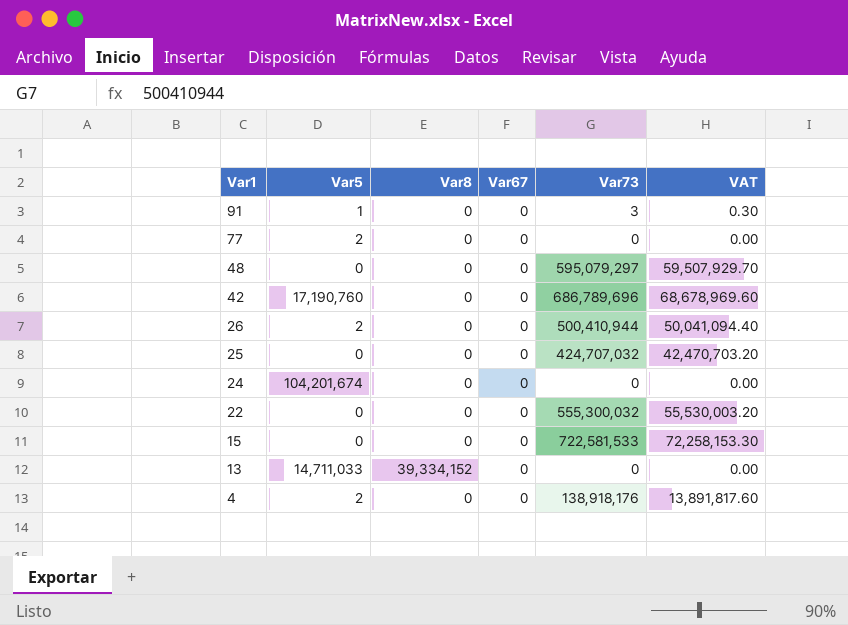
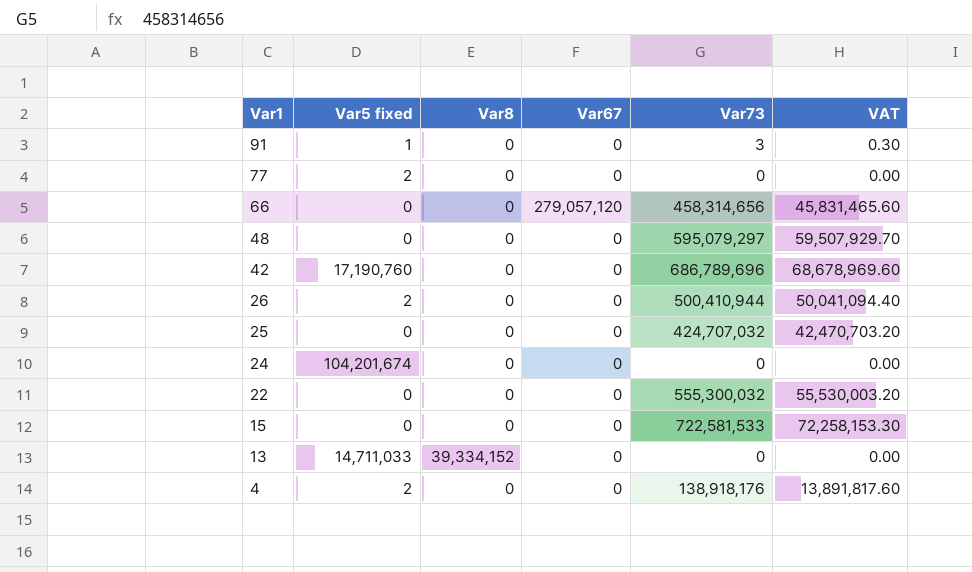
column name: Var5 -> Var5 fixed
row 66: none -> 0 | 0 | 279,057,120 | 458,314,656 | 45,831,465.60

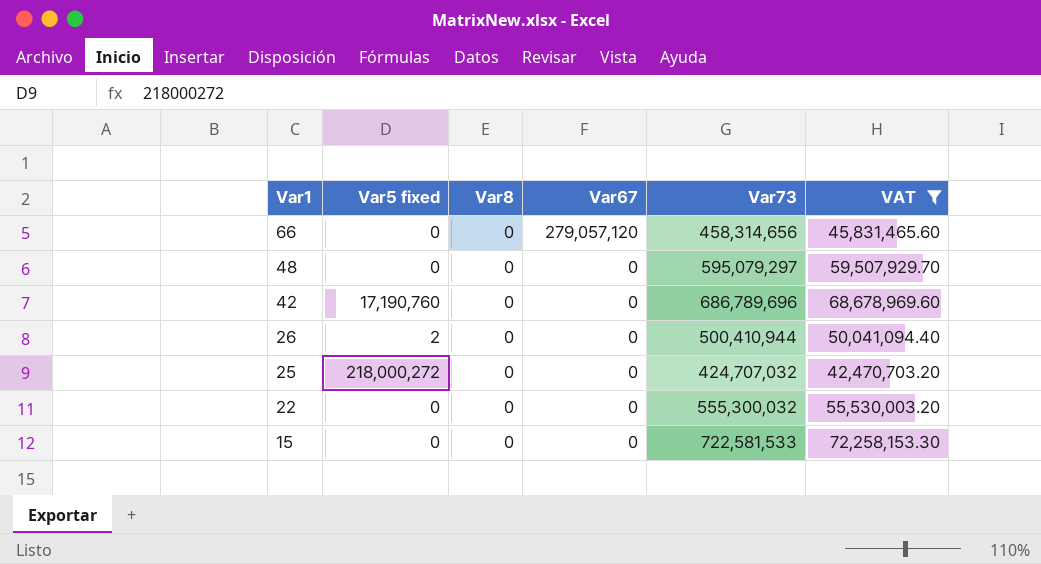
filter: none -> VAT >= 42,470,703.20
25 | Var5 fixed: 0 -> 218,000,272

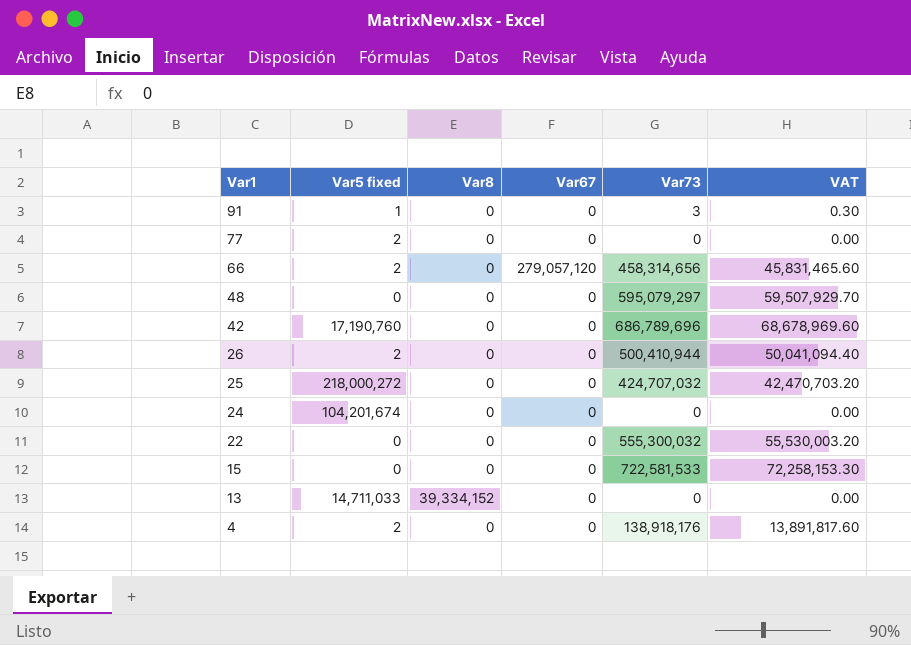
filter: VAT >= 42,470,703.20 -> none
66 | Var5 fixed: 0 -> 2

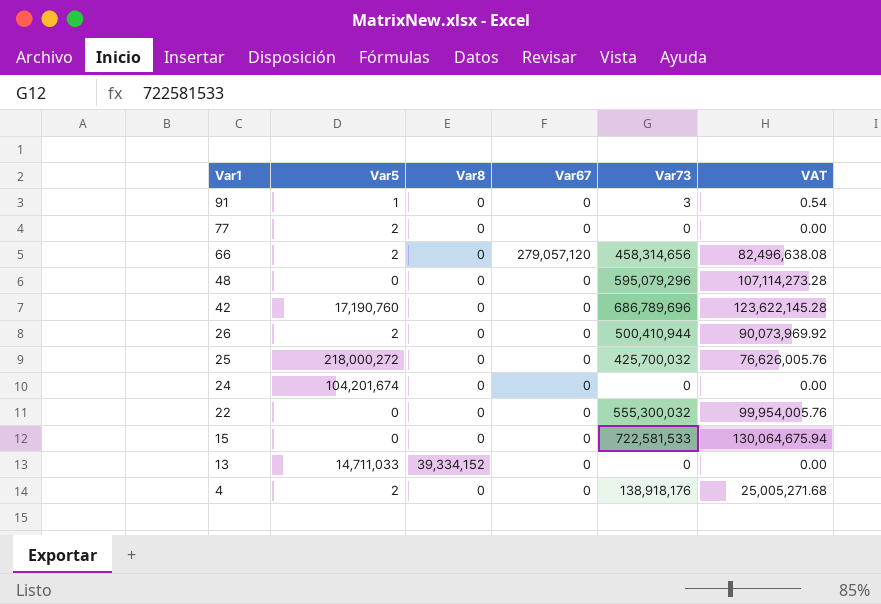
column name: Var5 fixed -> Var5
column VAT | formula: [Var73] * 0.1 -> [Var73] * 0.18
48 | Var73: 595,079,297 -> 595,079,296
25 | Var73: 424,707,032 -> 425,700,032

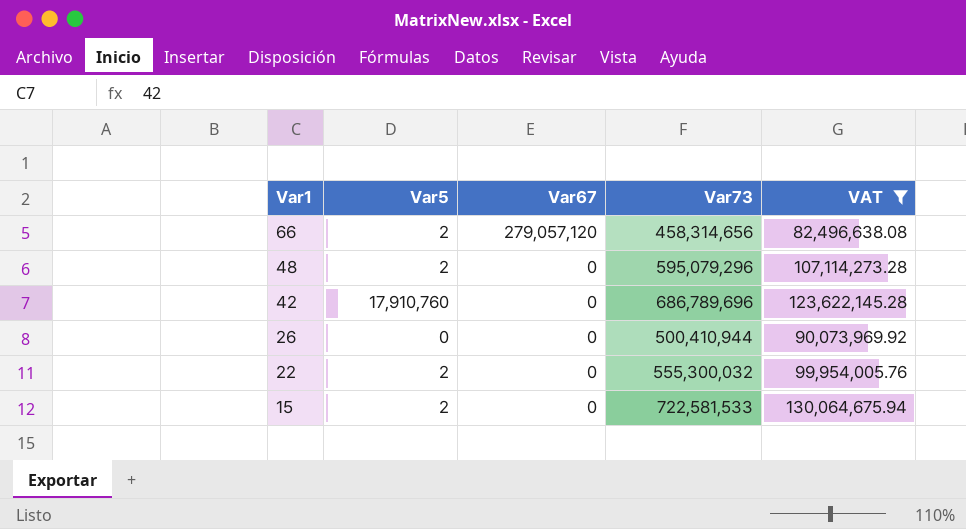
filter: none -> VAT >= 82,496,638.08
column Var8 | position: 3 -> none
48 | Var5: 0 -> 2
42 | Var5: 17,190,760 -> 17,910,760
26 | Var5: 2 -> 0
22 | Var5: 0 -> 2
15 | Var5: 0 -> 2

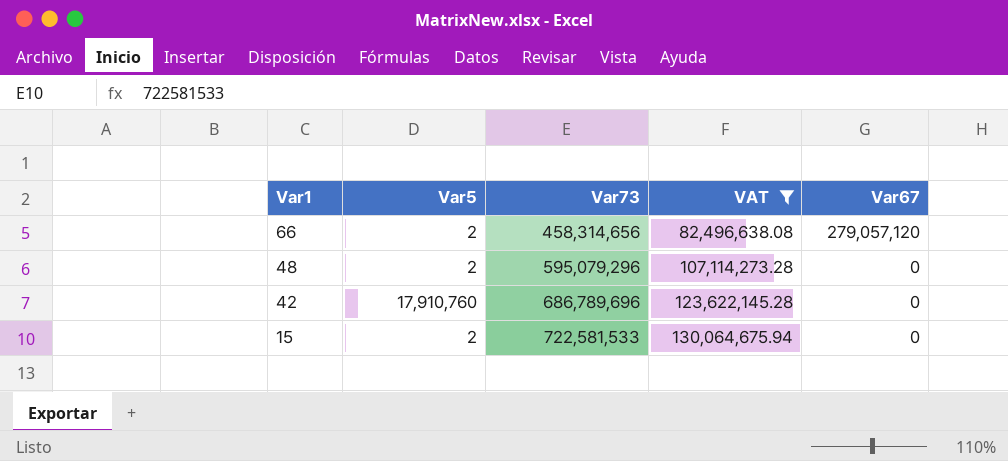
column Var67 | position: 3 -> 5
row 26: 0 | 0 | 500,410,944 | 90,073,969.92 -> none
row 22: 2 | 0 | 555,300,032 | 99,954,005.76 -> none

